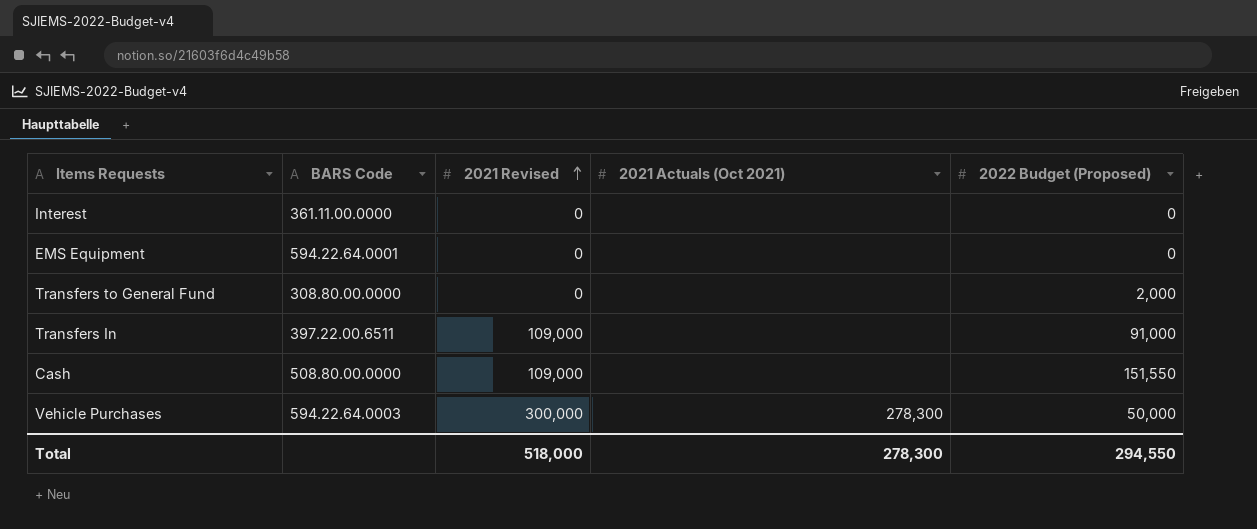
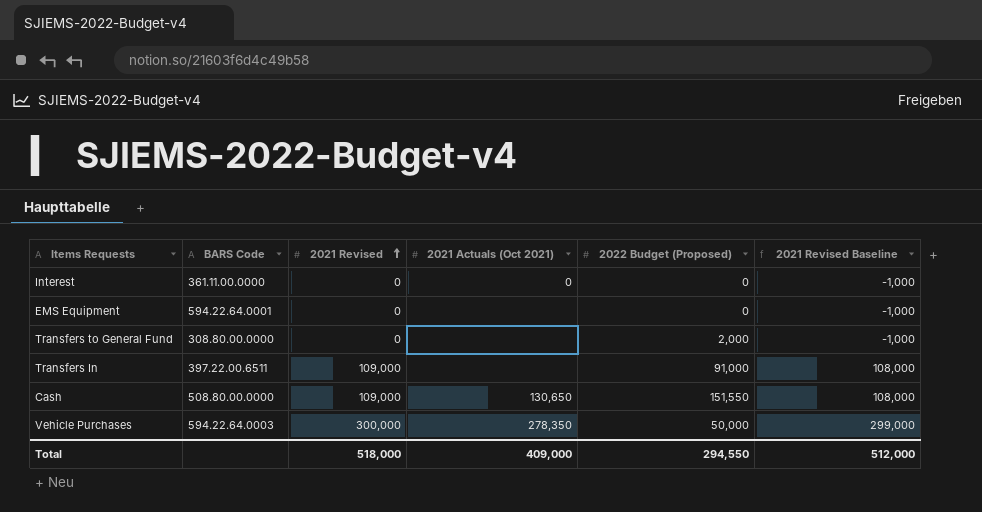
column 2021 Revised Baseline | formula: none -> [2021 Revised] - 1000
Interest | 2021 Actuals (Oct 2021): none -> 0
Cash | 2021 Actuals (Oct 2021): none -> 130,650
Vehicle Purchases | 2021 Actuals (Oct 2021): 278,300 -> 278,350
Total | 2021 Actuals (Oct 2021): 278,300 -> 409,000

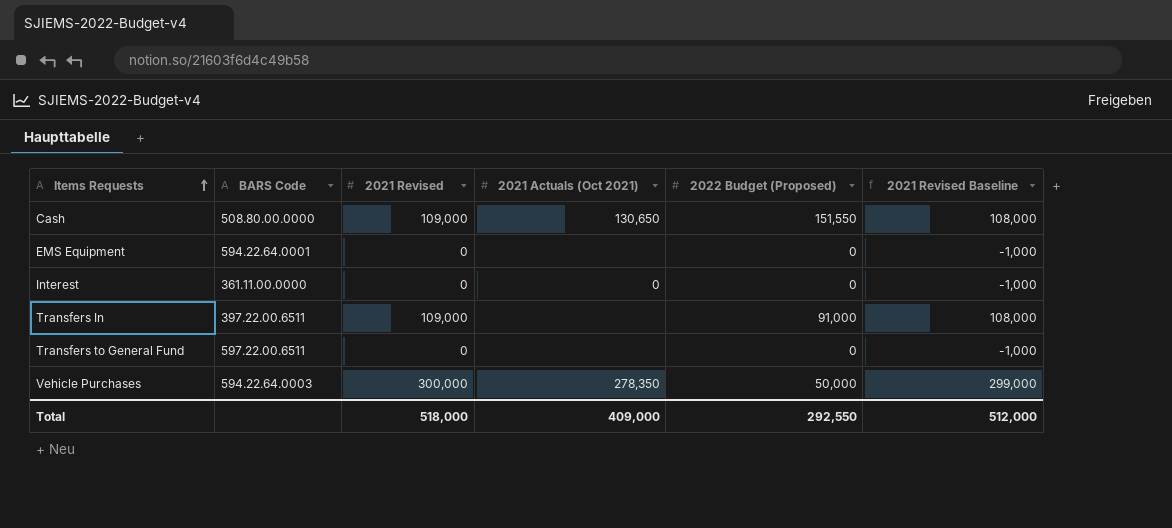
row order: 2021 Revised ascending -> Items Requests ascending
Transfers to General Fund | BARS Code: 308.80.00.0000 -> 597.22.00.6511
Transfers to General Fund | 2022 Budget (Proposed): 2,000 -> 0
Total | 2022 Budget (Proposed): 294,550 -> 292,550

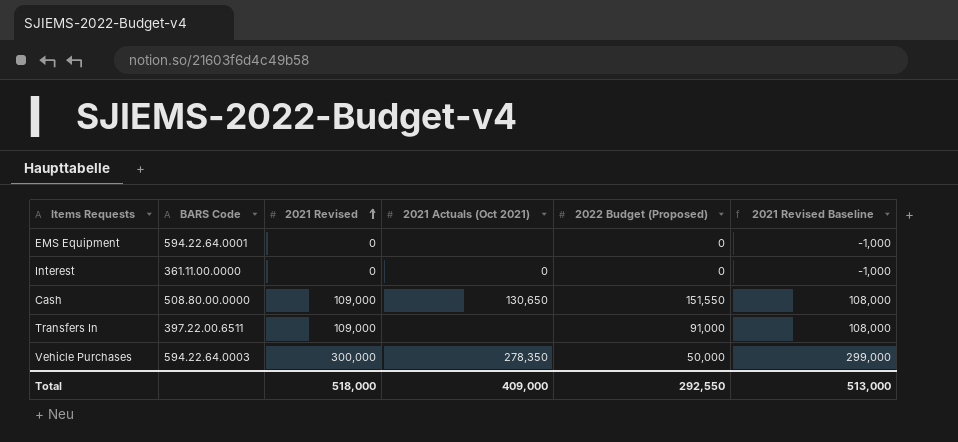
row order: Items Requests ascending -> 2021 Revised ascending
row Transfers to General Fund: 597.22.00.6511 | 0 | none | 0 | -1,000 -> none
Total | 2021 Revised Baseline: 512,000 -> 513,000

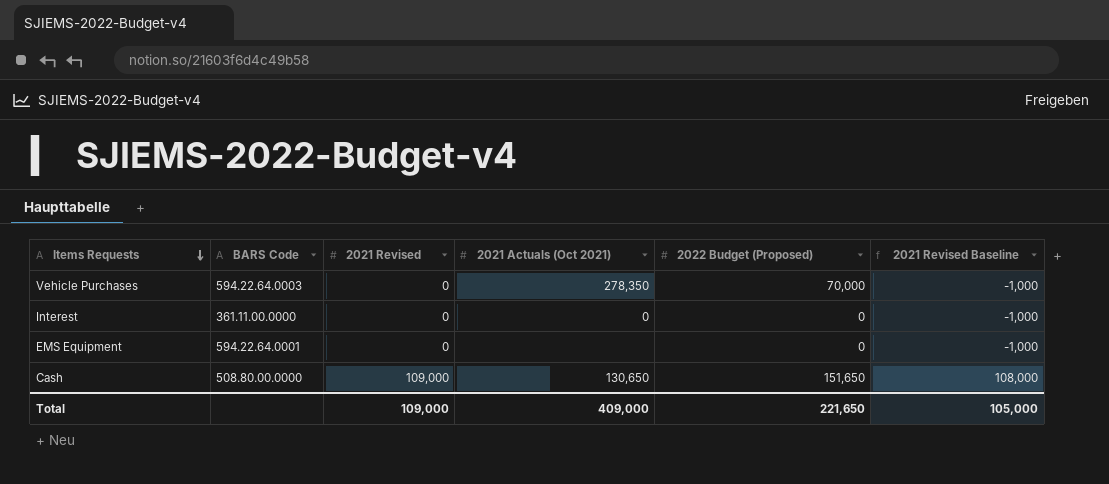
row order: 2021 Revised ascending -> Items Requests descending
row Transfers In: 397.22.00.6511 | 109,000 | none | 91,000 | 108,000 -> none
Vehicle Purchases | 2021 Revised: 300,000 -> 0
Vehicle Purchases | 2022 Budget (Proposed): 50,000 -> 70,000
Vehicle Purchases | 2021 Revised Baseline: 299,000 -> -1,000
Cash | 2022 Budget (Proposed): 151,550 -> 151,650
Total | 2021 Revised: 518,000 -> 109,000
Total | 2022 Budget (Proposed): 292,550 -> 221,650
Total | 2021 Revised Baseline: 513,000 -> 105,000

